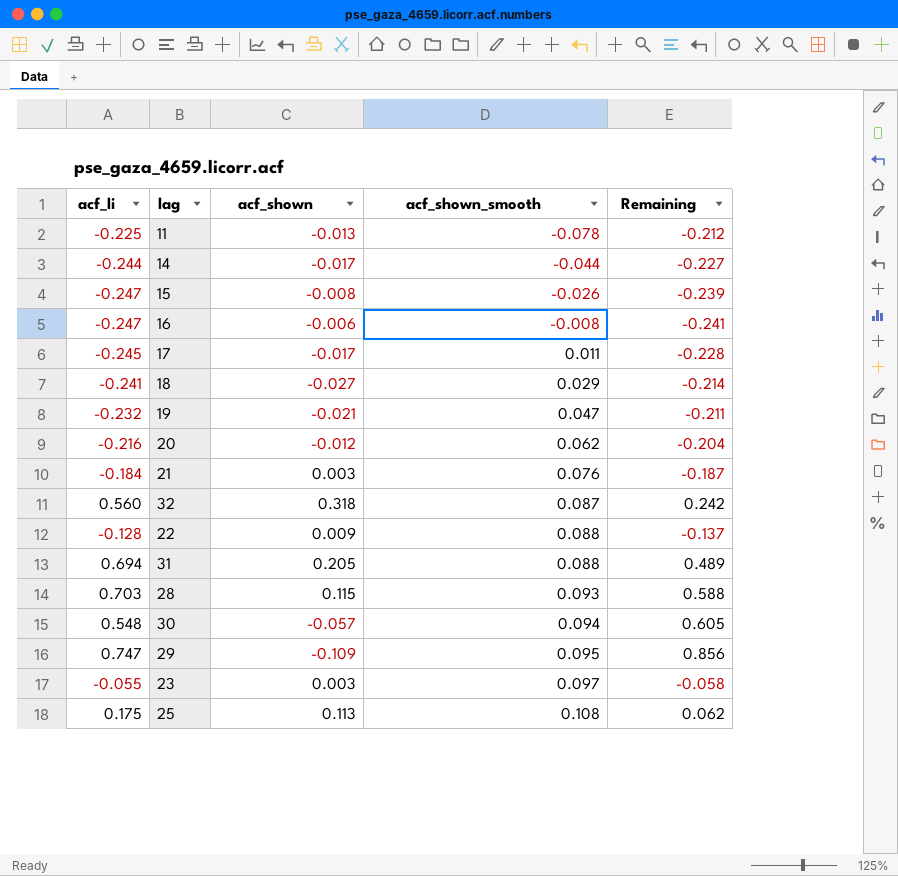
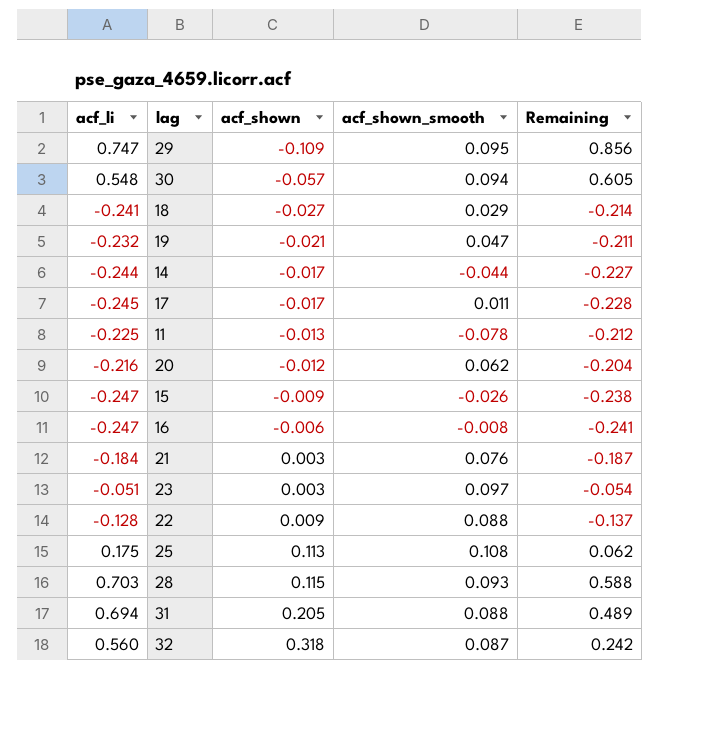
row order: acf_shown_smooth ascending -> acf_shown ascending
15 | acf_shown: -0.008 -> -0.009
15 | Remaining: -0.239 -> -0.238
23 | acf_li: -0.055 -> -0.051
23 | Remaining: -0.058 -> -0.054

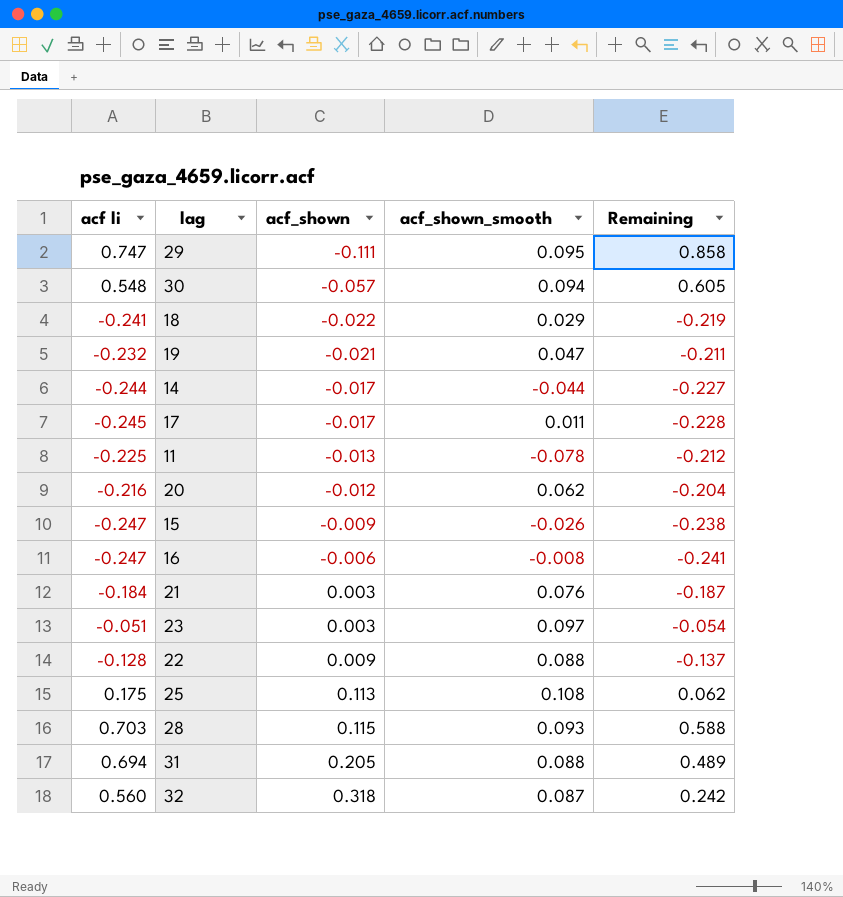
column name: acf_li -> acf li
29 | acf_shown: -0.109 -> -0.111
29 | Remaining: 0.856 -> 0.858
18 | acf_shown: -0.027 -> -0.022
18 | Remaining: -0.214 -> -0.219

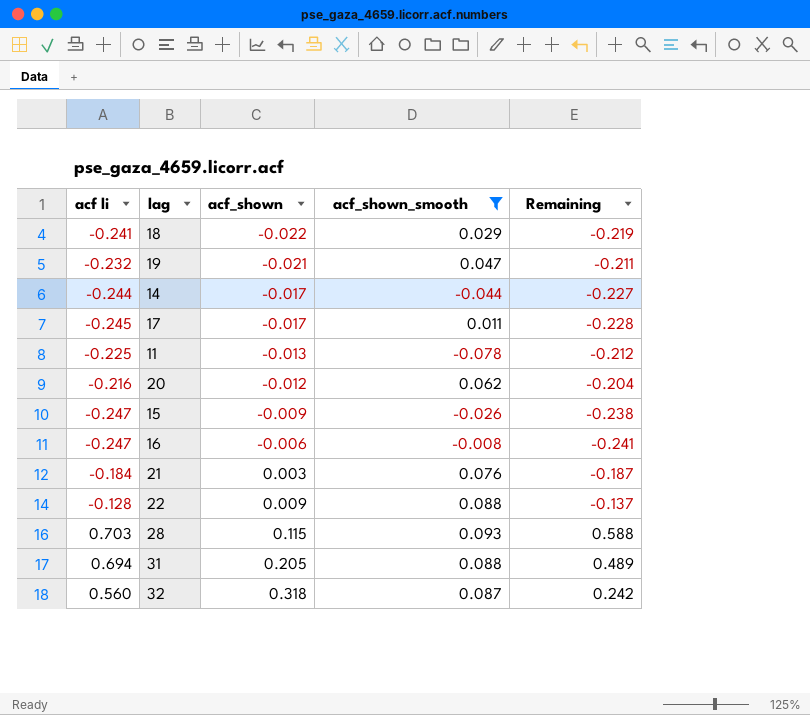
filter: none -> acf_shown_smooth <= 0.093

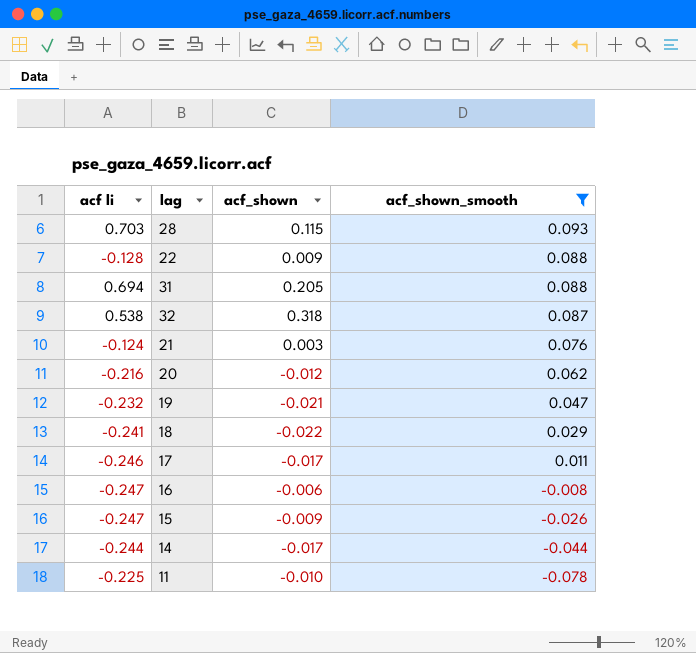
row order: acf_shown ascending -> acf_shown_smooth descending
column Remaining | formula: [acf li] - [acf_shown] -> none
32 | acf li: 0.560 -> 0.538
21 | acf li: -0.184 -> -0.124
17 | acf li: -0.245 -> -0.246
11 | acf_shown: -0.013 -> -0.010

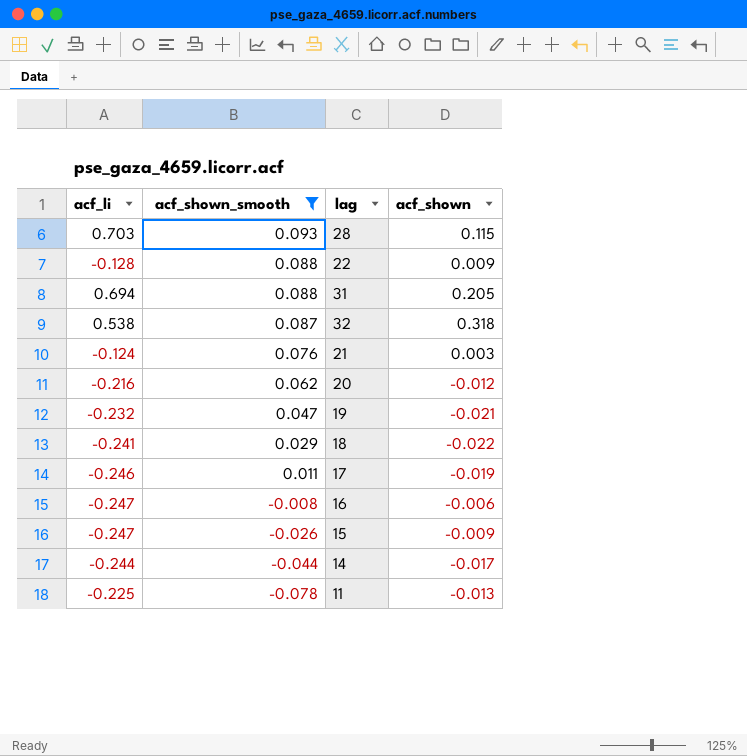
column name: acf li -> acf_li
column acf_shown_smooth | position: 4 -> 2
17 | acf_shown: -0.017 -> -0.019
11 | acf_shown: -0.010 -> -0.013

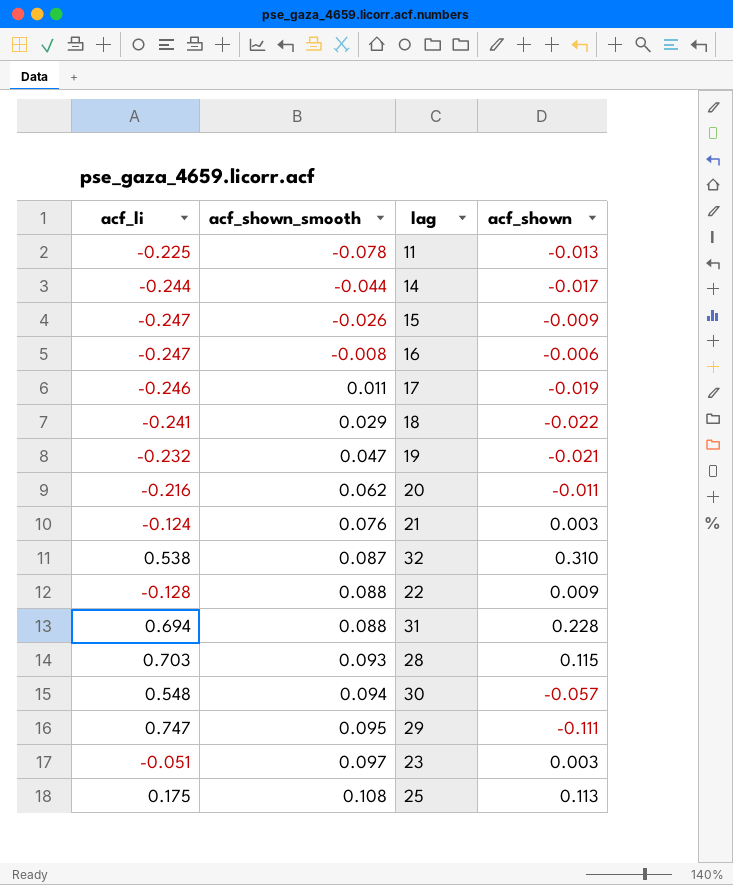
filter: acf_shown_smooth <= 0.093 -> none
row order: acf_shown_smooth descending -> acf_shown_smooth ascending
20 | acf_shown: -0.012 -> -0.011
32 | acf_shown: 0.318 -> 0.310
31 | acf_shown: 0.205 -> 0.228

